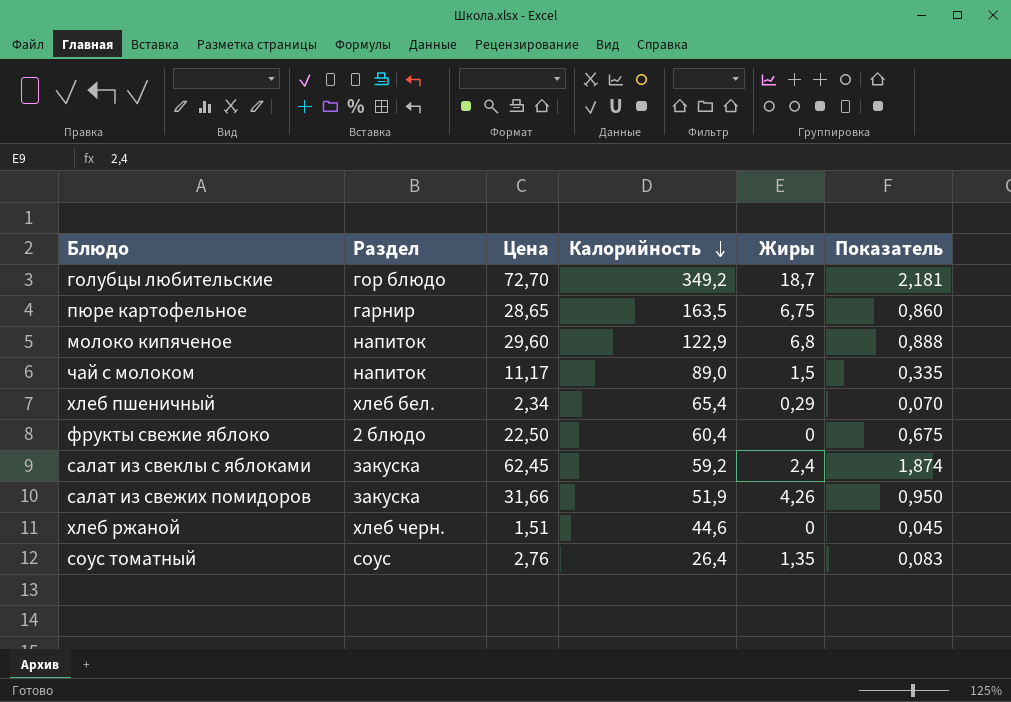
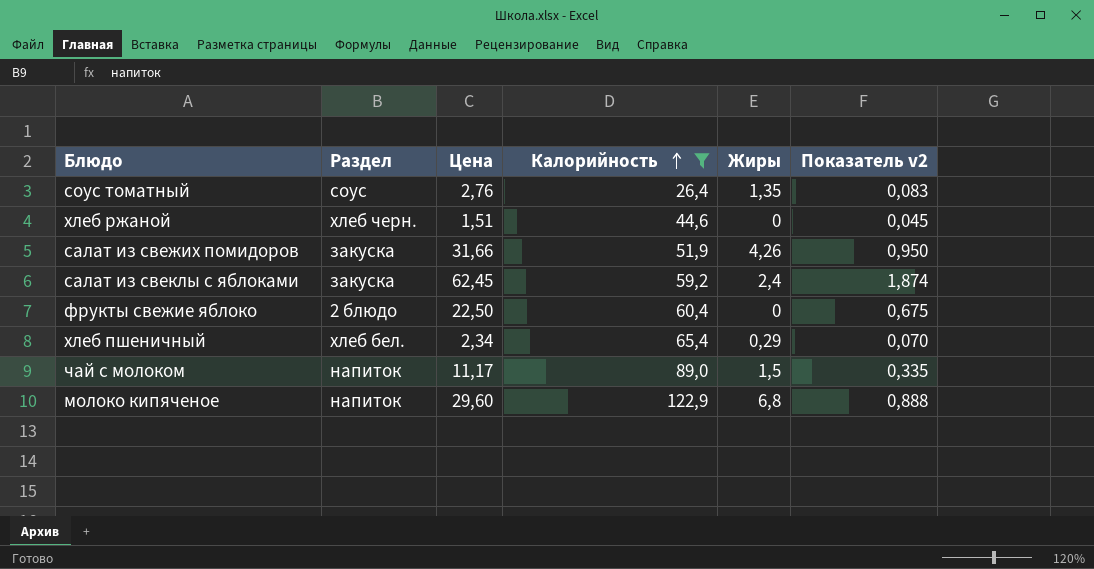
filter: none -> Калорийность <= 122,9
row order: Калорийность descending -> Калорийность ascending
column name: Показатель -> Показатель v2

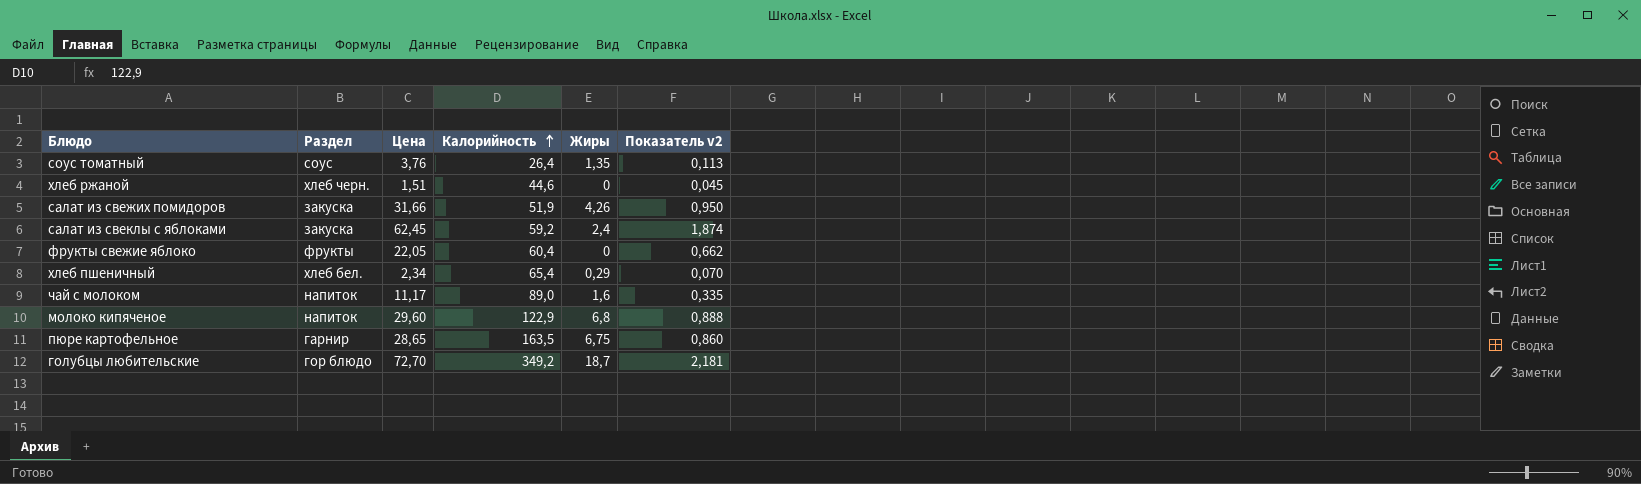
filter: Калорийность <= 122,9 -> none
соус томатный | Цена: 2,76 -> 3,76
соус томатный | Показатель v2: 0,083 -> 0,113
фрукты свежие яблоко | Раздел: 2 блюдо -> фрукты
фрукты свежие яблоко | Цена: 22,50 -> 22,05
фрукты свежие яблоко | Показатель v2: 0,675 -> 0,662
чай с молоком | Жиры: 1,5 -> 1,6

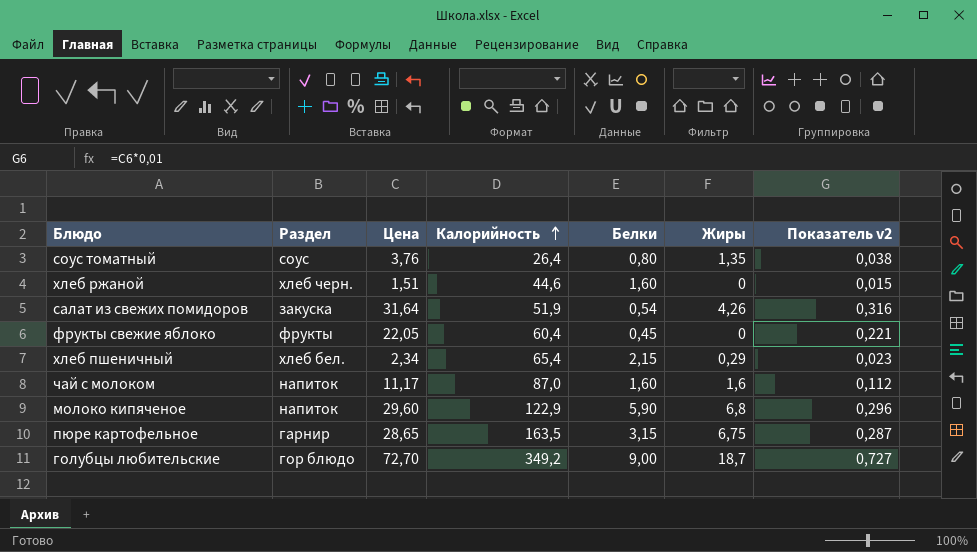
column Белки | position: none -> 5
column Показатель v2 | formula: [Цена] * 0,03 -> [Цена] * 0,01
row салат из свеклы с яблоками: закуска | 62,45 | 59,2 | 2,4 | 1,874 -> none
салат из свежих помидоров | Цена: 31,66 -> 31,64
чай с молоком | Калорийность: 89,0 -> 87,0

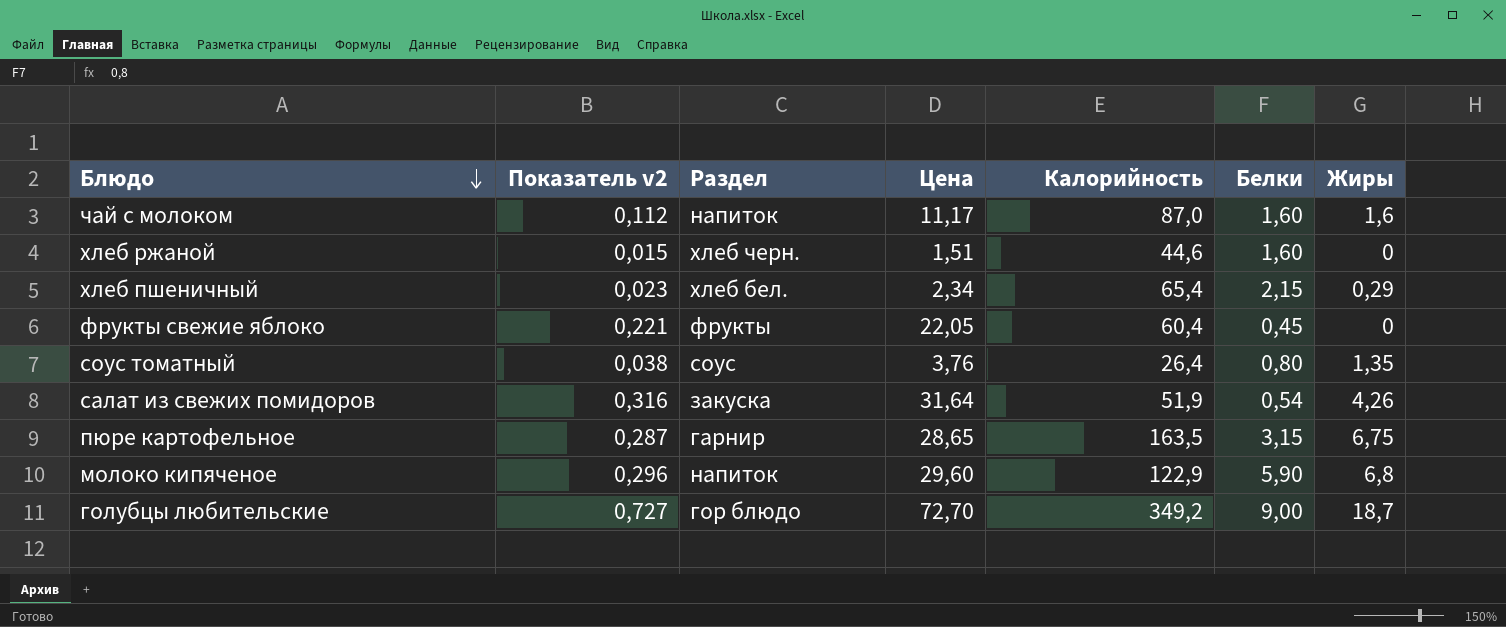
row order: Калорийность ascending -> Блюдо descending
column Показатель v2 | position: 7 -> 2

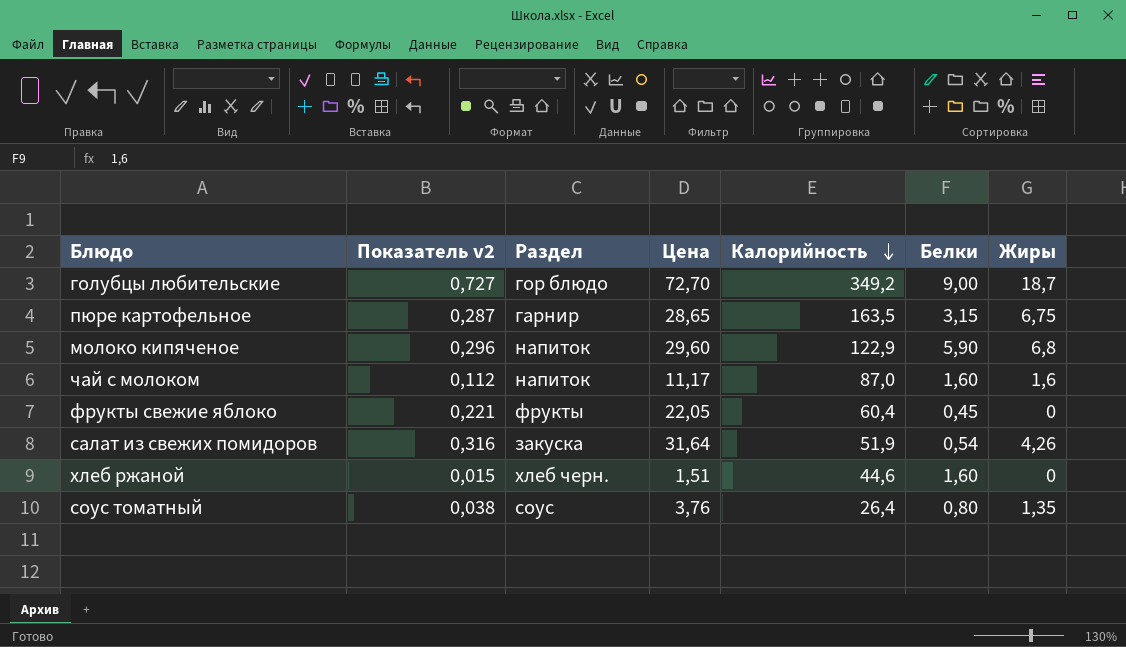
row order: Блюдо descending -> Калорийность descending
row хлеб пшеничный: 0,023 | хлеб бел. | 2,34 | 65,4 | 2,15 | 0,29 -> none

